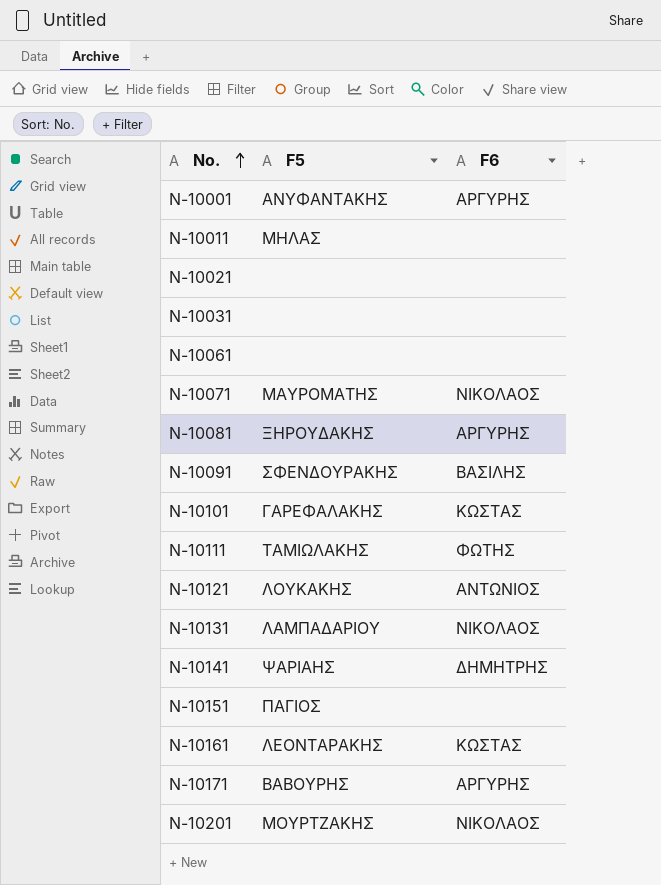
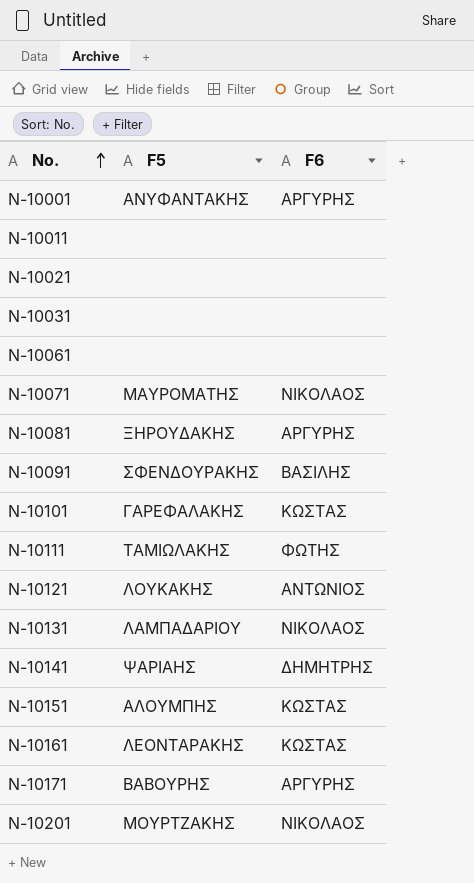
N-10011 | F5: ΜΗΛΑΣ -> none
N-10151 | F5: ΠΑΓΙΟΣ -> ΑΛΟΥΜΠΗΣ
N-10151 | F6: none -> ΚΩΣΤΑΣ

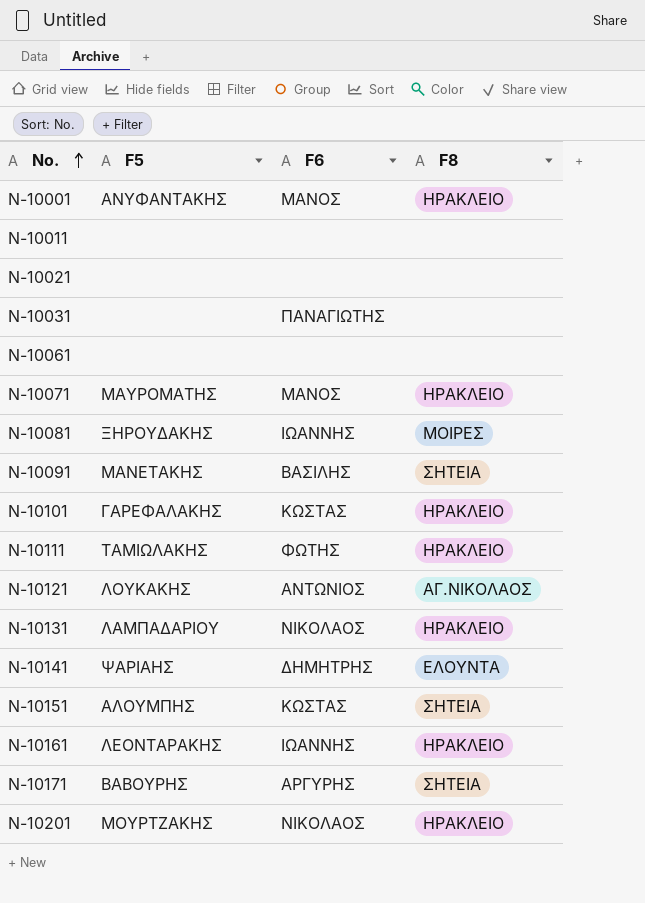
column F8 | position: none -> 4
N-10001 | F6: ΑΡΓΥΡΗΣ -> ΜΑΝΟΣ
N-10031 | F6: none -> ΠΑΝΑΓΙΩΤΗΣ
N-10071 | F6: ΝΙΚΟΛΑΟΣ -> ΜΑΝΟΣ
N-10081 | F6: ΑΡΓΥΡΗΣ -> ΙΩΑΝΝΗΣ
N-10091 | F5: ΣΦΕΝΔΟΥΡΑΚΗΣ -> ΜΑΝΕΤΑΚΗΣ
N-10161 | F6: ΚΩΣΤΑΣ -> ΙΩΑΝΝΗΣ

